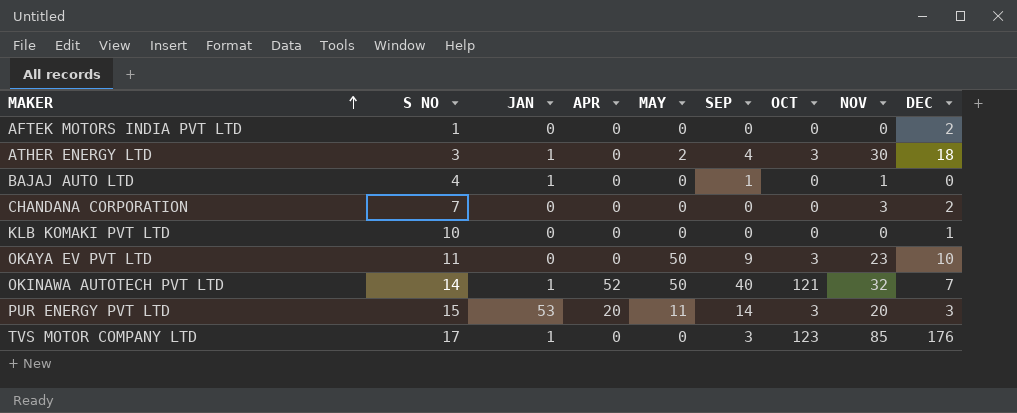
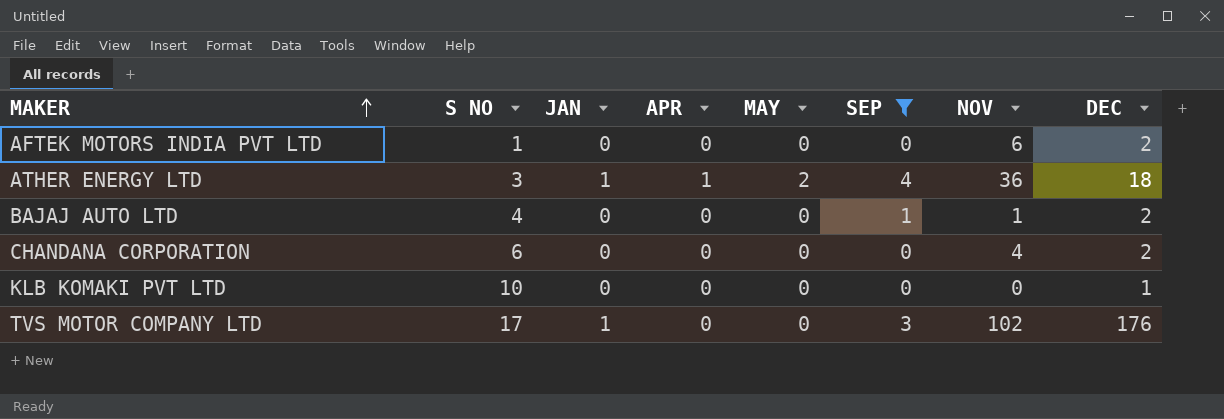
filter: none -> SEP <= 4
column OCT | position: 7 -> none
AFTEK MOTORS INDIA PVT LTD | NOV: 0 -> 6
ATHER ENERGY LTD | APR: 0 -> 1
ATHER ENERGY LTD | NOV: 30 -> 36
BAJAJ AUTO LTD | JAN: 1 -> 0
BAJAJ AUTO LTD | DEC: 0 -> 2
CHANDANA CORPORATION | S NO: 7 -> 6
CHANDANA CORPORATION | NOV: 3 -> 4
TVS MOTOR COMPANY LTD | NOV: 85 -> 102

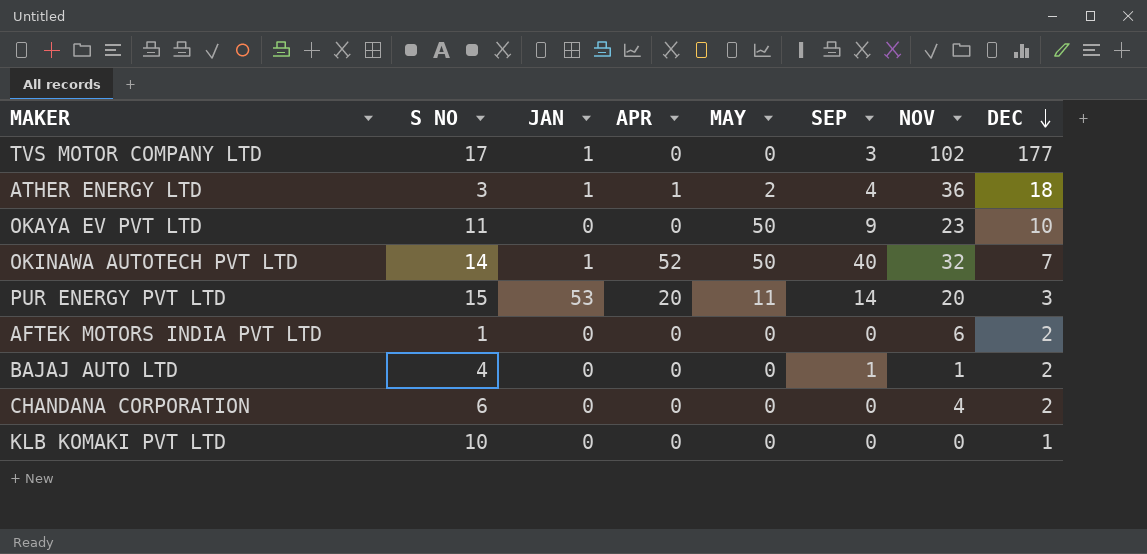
filter: SEP <= 4 -> none
row order: MAKER ascending -> DEC descending
TVS MOTOR COMPANY LTD | DEC: 176 -> 177

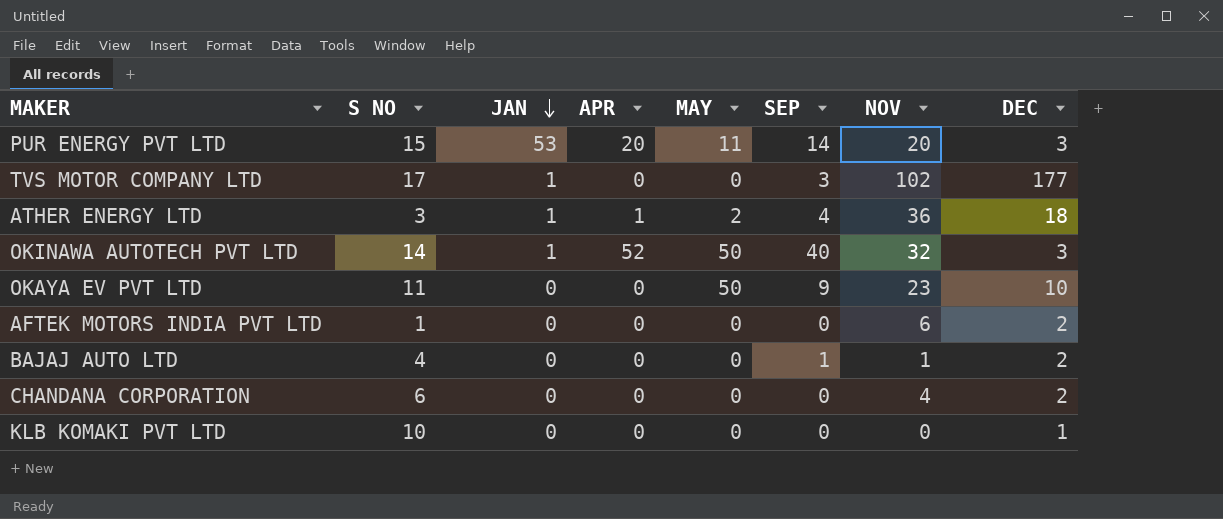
row order: DEC descending -> JAN descending
OKINAWA AUTOTECH PVT LTD | DEC: 7 -> 3

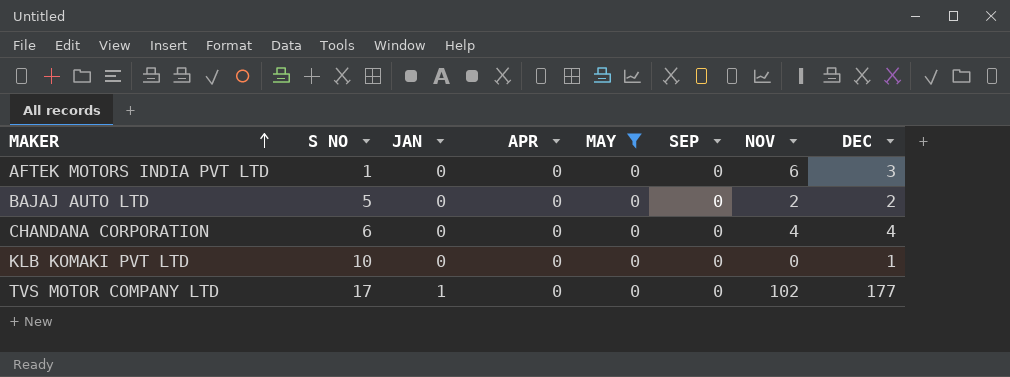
filter: none -> MAY = 0
row order: JAN descending -> MAKER ascending
AFTEK MOTORS INDIA PVT LTD | DEC: 2 -> 3
BAJAJ AUTO LTD | S NO: 4 -> 5
BAJAJ AUTO LTD | SEP: 1 -> 0
BAJAJ AUTO LTD | NOV: 1 -> 2
CHANDANA CORPORATION | DEC: 2 -> 4
TVS MOTOR COMPANY LTD | SEP: 3 -> 0

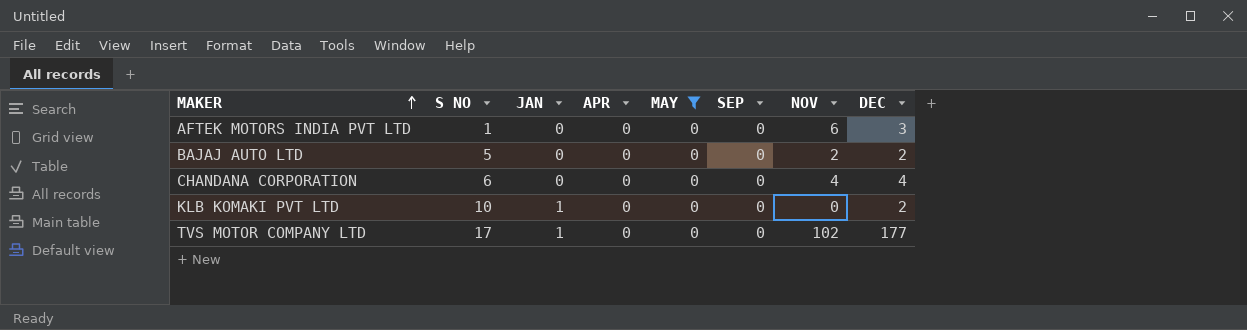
KLB KOMAKI PVT LTD | JAN: 0 -> 1
KLB KOMAKI PVT LTD | DEC: 1 -> 2

